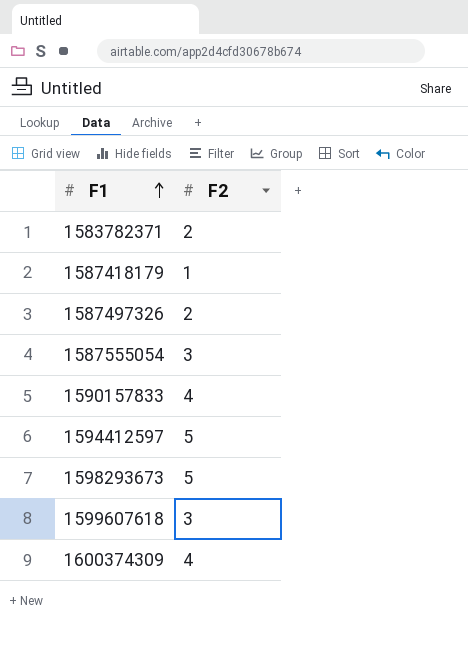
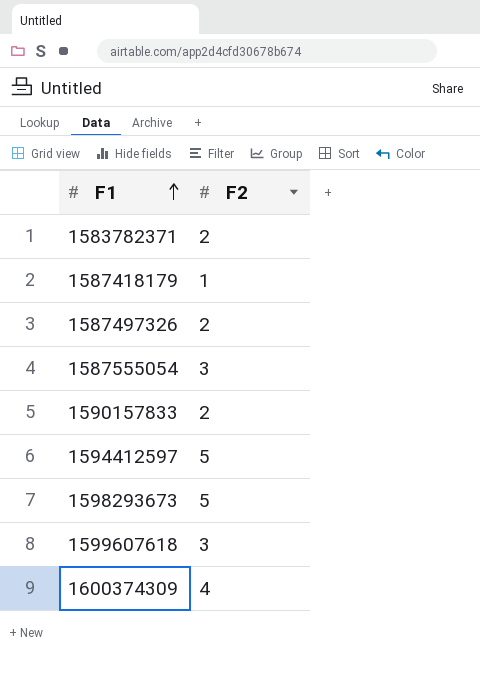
1590157833 | F2: 4 -> 2

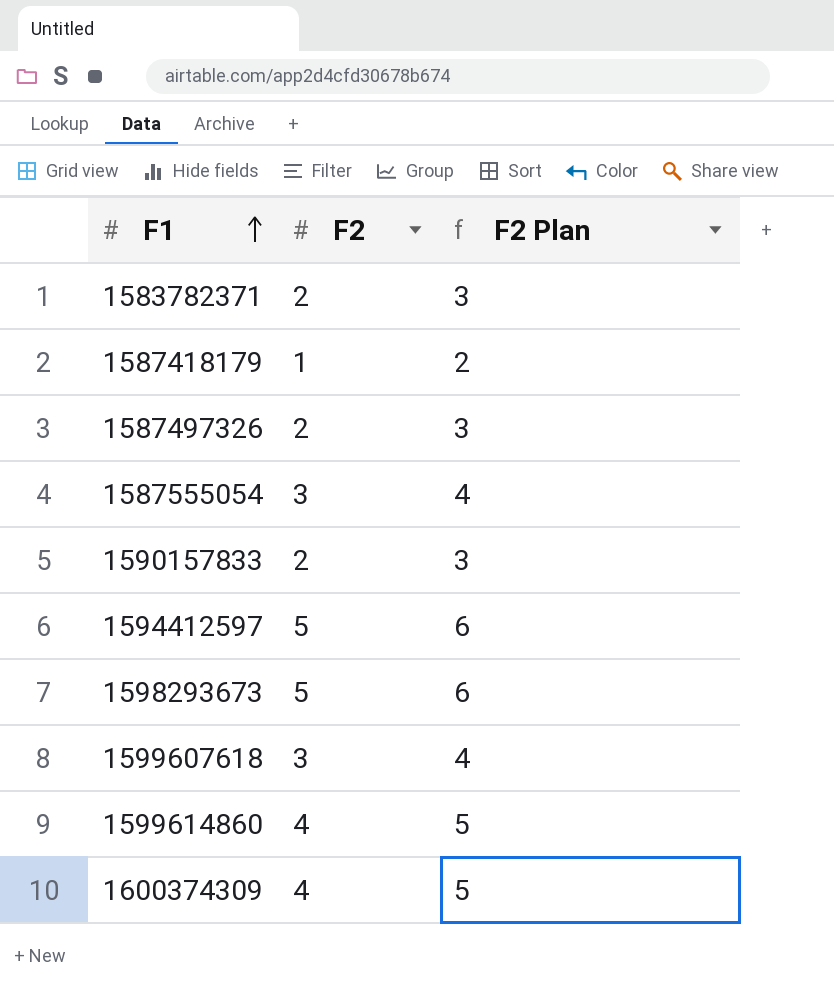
column F2 Plan | formula: none -> [F2] + 1
row 1599614860: none -> 4 | 5

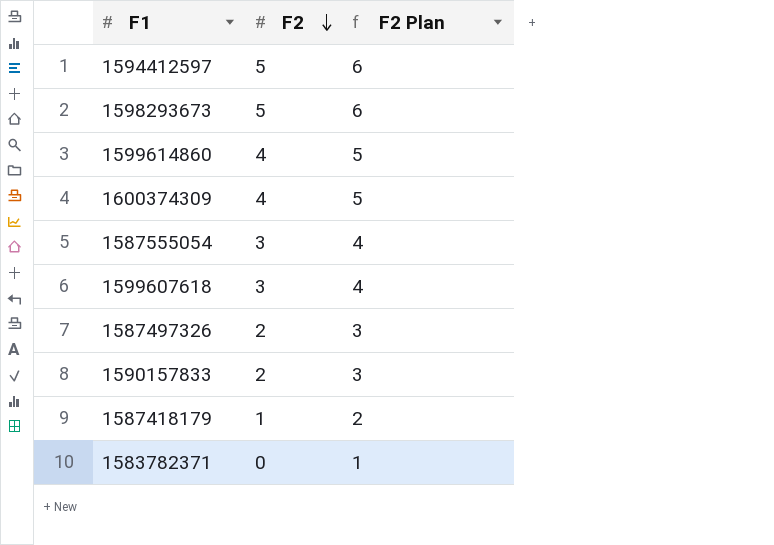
row order: F1 ascending -> F2 descending
1583782371 | F2: 2 -> 0
1583782371 | F2 Plan: 3 -> 1

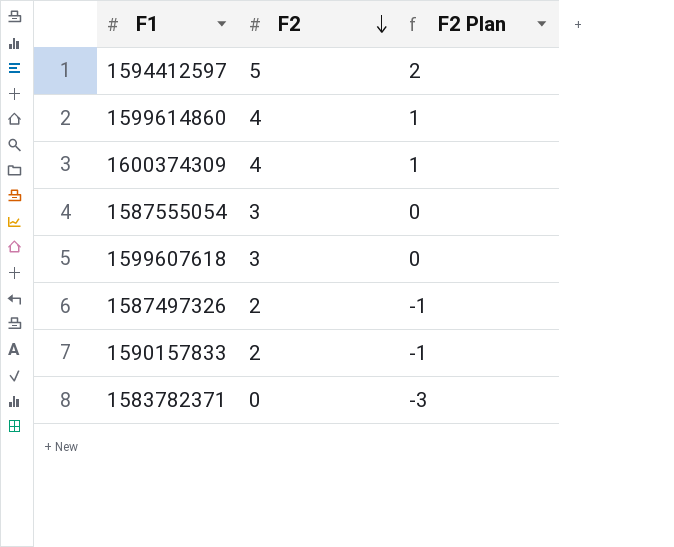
column F2 Plan | formula: [F2] + 1 -> [F2] - 3
row 1598293673: 5 | 6 -> none
row 1587418179: 1 | 2 -> none

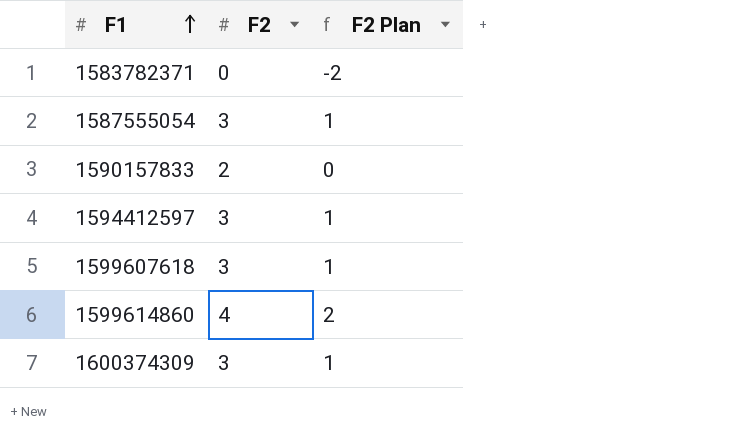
row order: F2 descending -> F1 ascending
column F2 Plan | formula: [F2] - 3 -> [F2] - 2
row 1587497326: 2 | -1 -> none
1594412597 | F2: 5 -> 3
1600374309 | F2: 4 -> 3

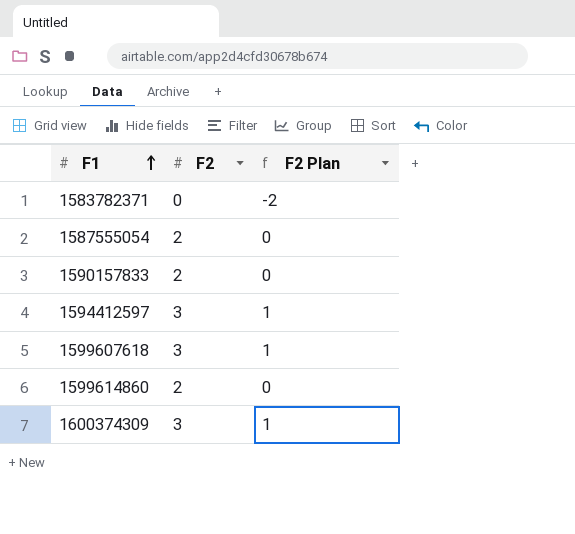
1587555054 | F2: 3 -> 2
1587555054 | F2 Plan: 1 -> 0
1599614860 | F2: 4 -> 2
1599614860 | F2 Plan: 2 -> 0

